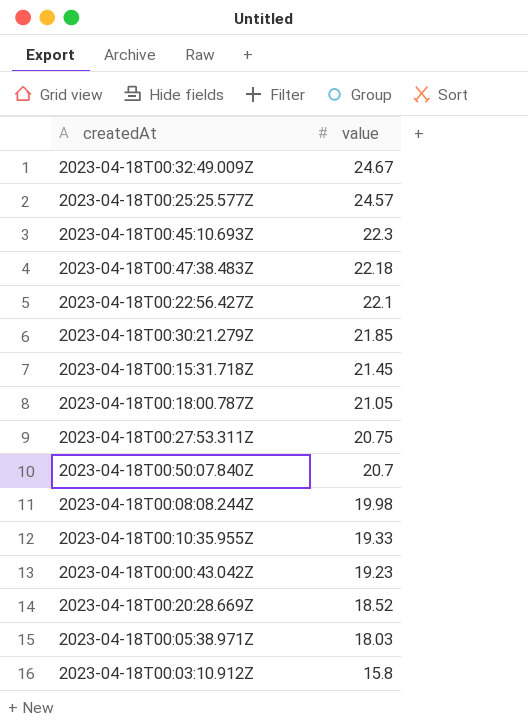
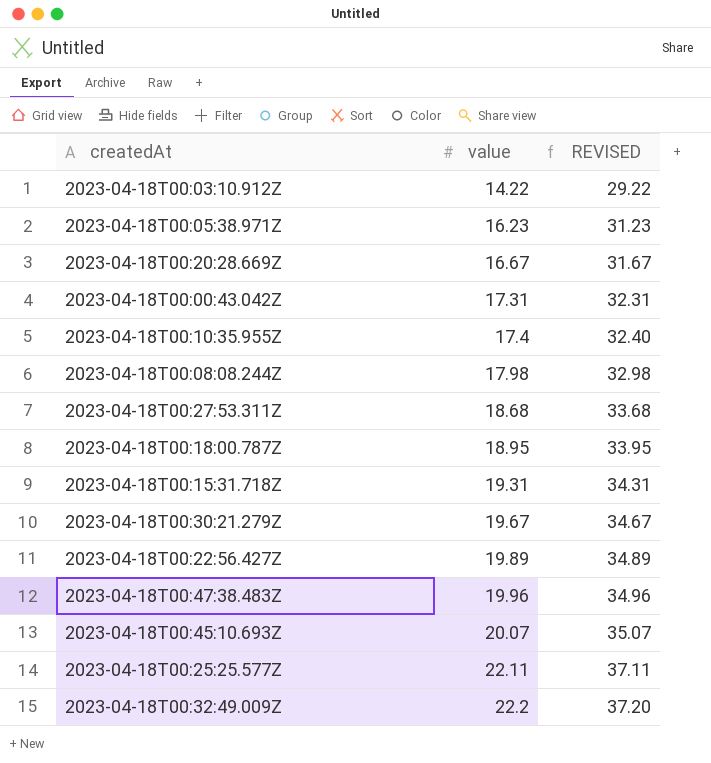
row order: value descending -> value ascending
column REVISED | formula: none -> [value] + 15
row 2023-04-18T00:50:07.840Z: 20.7 -> none
2023-04-18T00:03:10.912Z | value: 15.8 -> 14.22
2023-04-18T00:05:38.971Z | value: 18.03 -> 16.23
2023-04-18T00:20:28.669Z | value: 18.52 -> 16.67
2023-04-18T00:00:43.042Z | value: 19.23 -> 17.31
2023-04-18T00:10:35.955Z | value: 19.33 -> 17.4
2023-04-18T00:08:08.244Z | value: 19.98 -> 17.98
2023-04-18T00:27:53.311Z | value: 20.75 -> 18.68
2023-04-18T00:18:00.787Z | value: 21.05 -> 18.95
2023-04-18T00:15:31.718Z | value: 21.45 -> 19.31
2023-04-18T00:30:21.279Z | value: 21.85 -> 19.67
2023-04-18T00:22:56.427Z | value: 22.1 -> 19.89
2023-04-18T00:47:38.483Z | value: 22.18 -> 19.96
2023-04-18T00:45:10.693Z | value: 22.3 -> 20.07
2023-04-18T00:25:25.577Z | value: 24.57 -> 22.11
2023-04-18T00:32:49.009Z | value: 24.67 -> 22.2

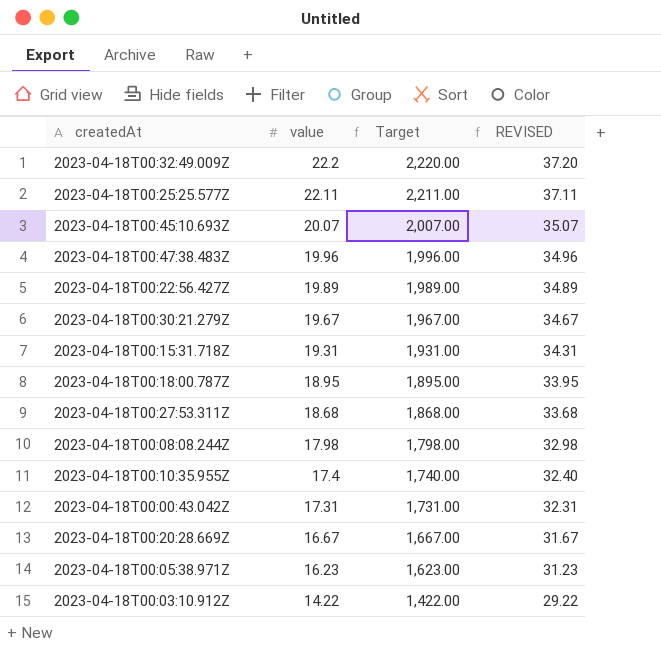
row order: value ascending -> value descending
column Target | formula: none -> [value] * 100

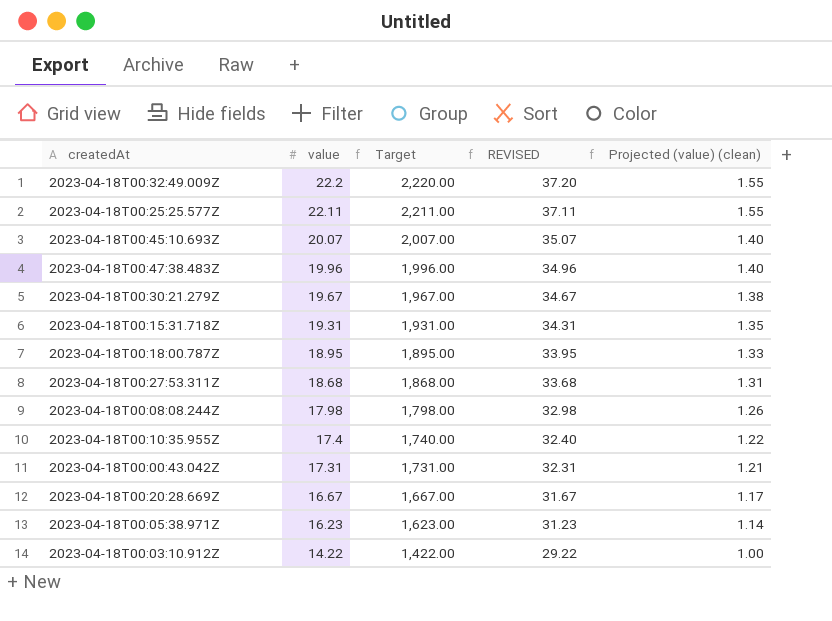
column Projected (value) (clean) | formula: none -> [value] * 0.07
row 2023-04-18T00:22:56.427Z: 19.89 | 1,989.00 | 34.89 -> none

